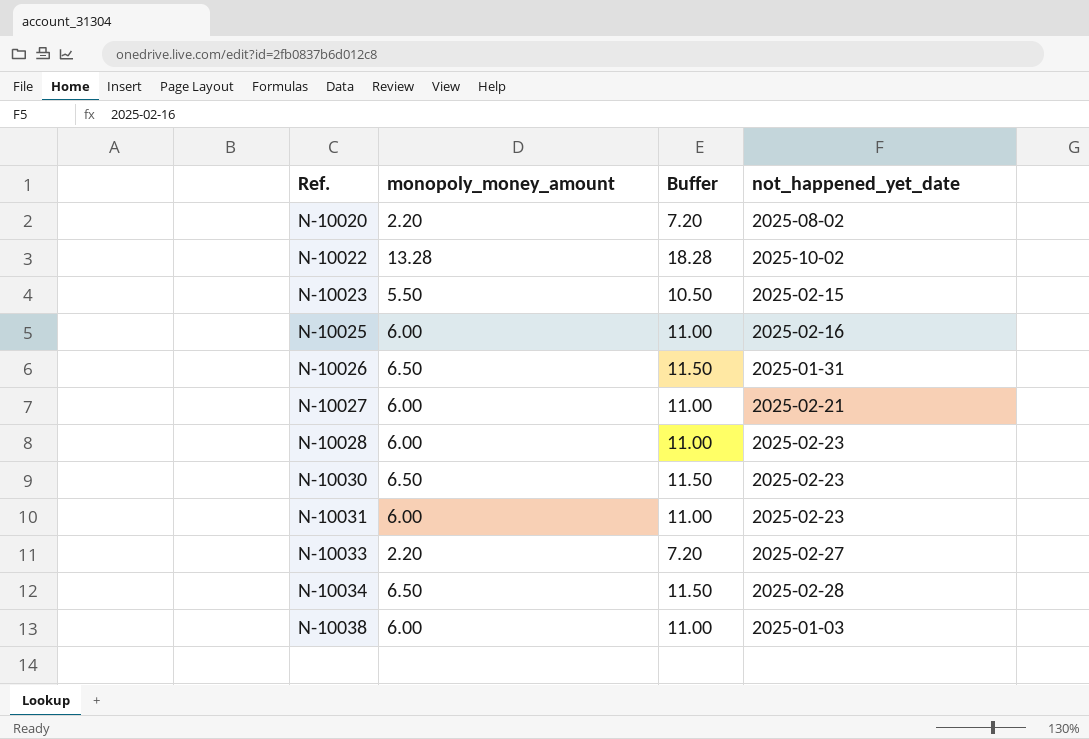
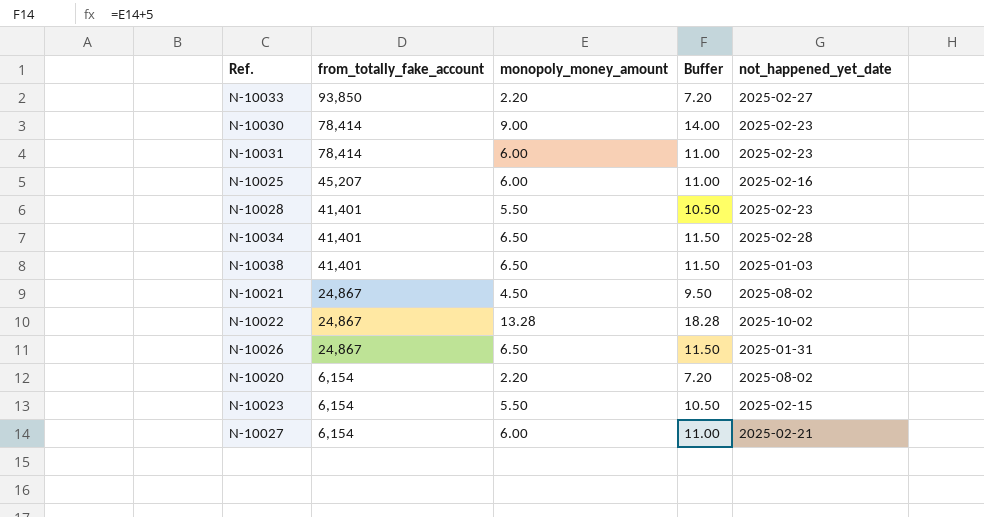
row order: Ref. ascending -> from_totally_fake_account descending
column from_totally_fake_account | position: none -> 2
N-10030 | monopoly_money_amount: 6.50 -> 9.00
N-10030 | Buffer: 11.50 -> 14.00
N-10028 | monopoly_money_amount: 6.00 -> 5.50
N-10028 | Buffer: 11.00 -> 10.50
N-10038 | monopoly_money_amount: 6.00 -> 6.50
N-10038 | Buffer: 11.00 -> 11.50
row N-10021: none -> 24,867 | 4.50 | 9.50 | 2025-08-02

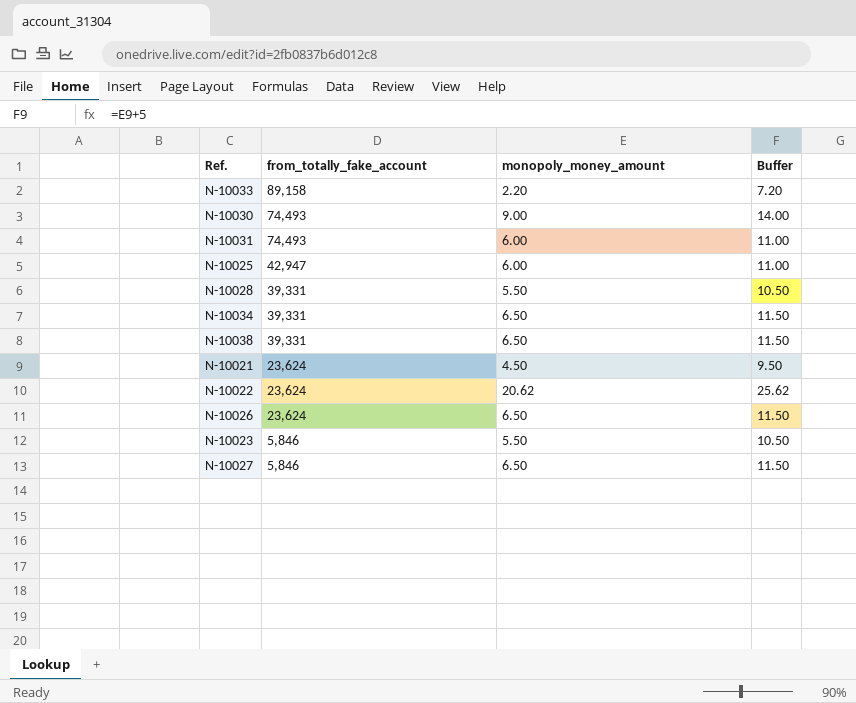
column not_happened_yet_date | position: 5 -> none
row N-10020: 6,154 | 2.20 | 7.20 | 2025-08-02 -> none
N-10033 | from_totally_fake_account: 93,850 -> 89,158
N-10030 | from_totally_fake_account: 78,414 -> 74,493
N-10031 | from_totally_fake_account: 78,414 -> 74,493
N-10025 | from_totally_fake_account: 45,207 -> 42,947
N-10028 | from_totally_fake_account: 41,401 -> 39,331
N-10034 | from_totally_fake_account: 41,401 -> 39,331
N-10038 | from_totally_fake_account: 41,401 -> 39,331
N-10021 | from_totally_fake_account: 24,867 -> 23,624
N-10022 | from_totally_fake_account: 24,867 -> 23,624
N-10022 | monopoly_money_amount: 13.28 -> 20.62
N-10022 | Buffer: 18.28 -> 25.62
N-10026 | from_totally_fake_account: 24,867 -> 23,624
N-10023 | from_totally_fake_account: 6,154 -> 5,846
N-10027 | from_totally_fake_account: 6,154 -> 5,846
N-10027 | monopoly_money_amount: 6.00 -> 6.50
N-10027 | Buffer: 11.00 -> 11.50

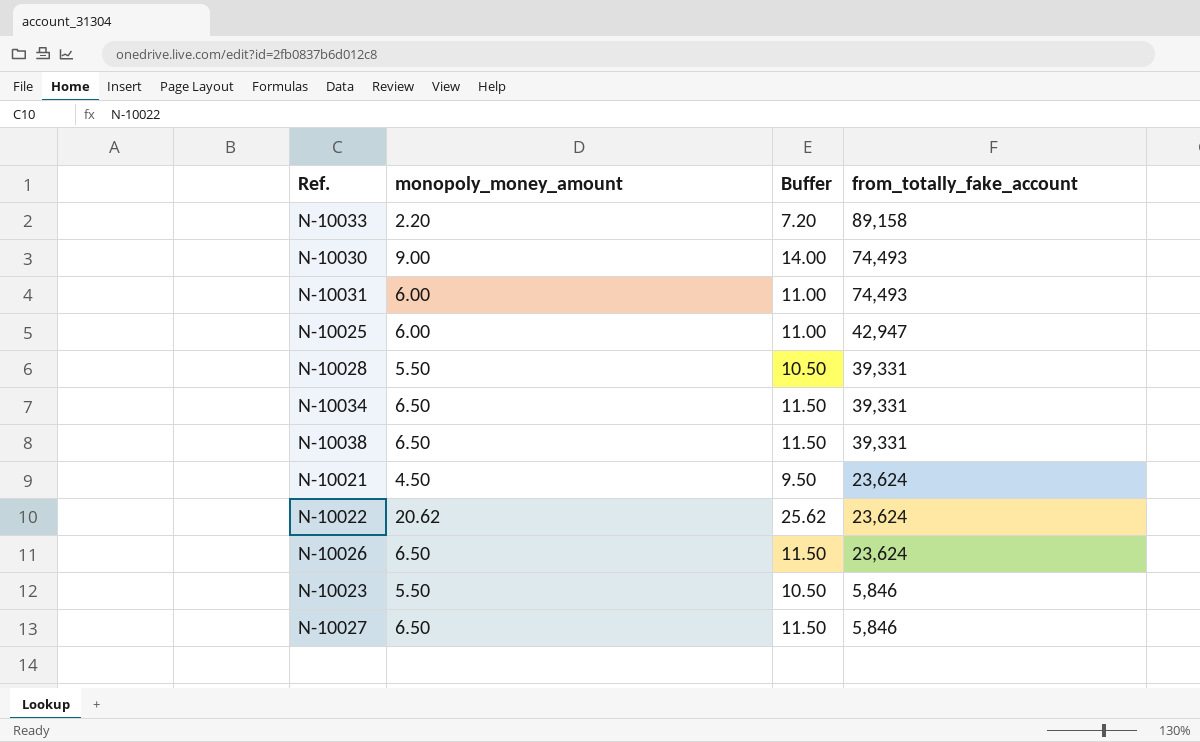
column from_totally_fake_account | position: 2 -> 4

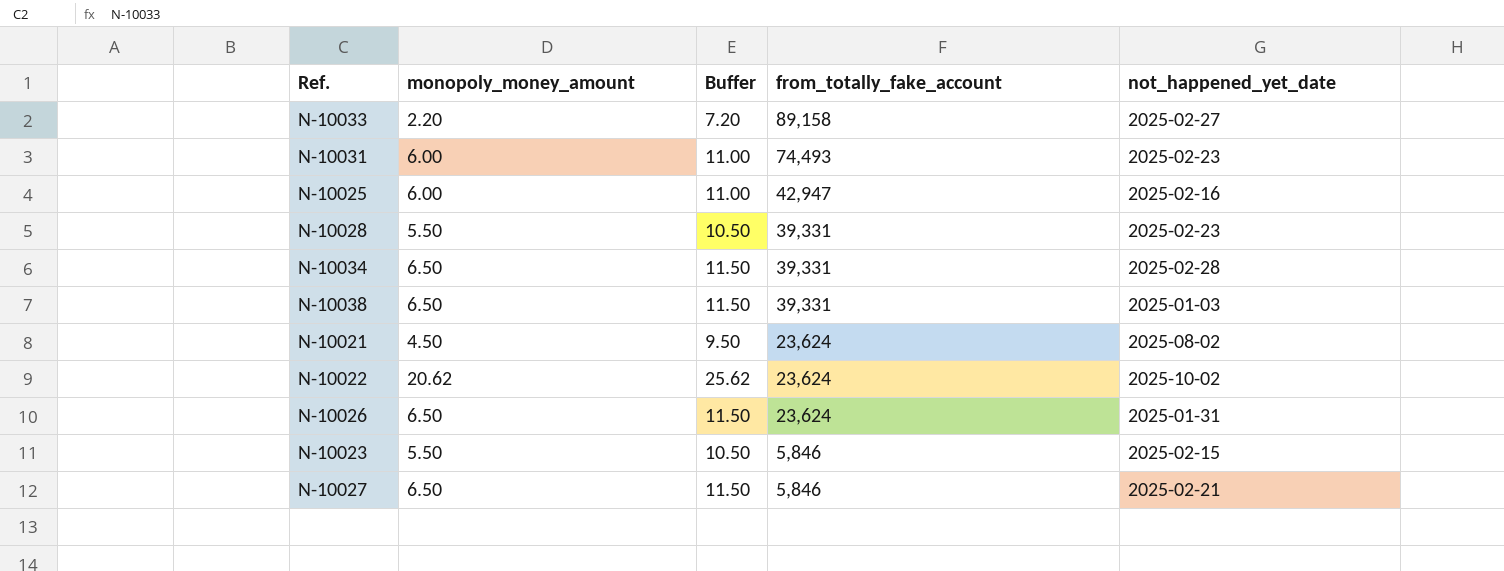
column not_happened_yet_date | position: none -> 5
row N-10030: 9.00 | 14.00 | 74,493 -> none

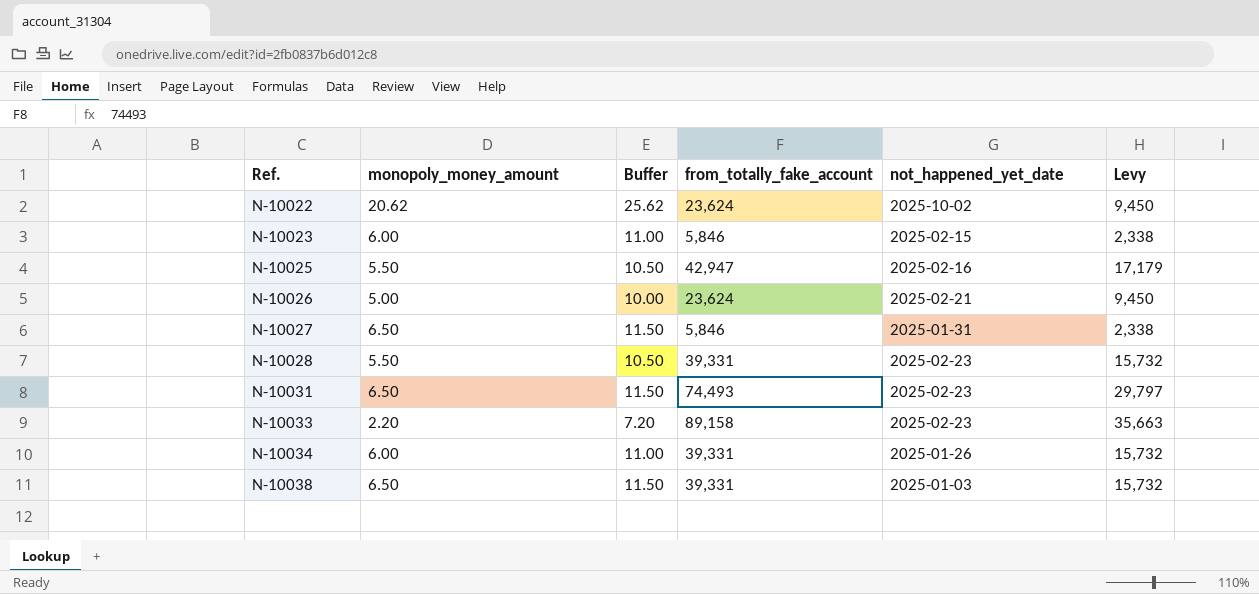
row order: from_totally_fake_account descending -> Ref. ascending
column Levy | formula: none -> [from_totally_fake_account] * 0.4
row N-10021: 4.50 | 9.50 | 23,624 | 2025-08-02 -> none
N-10023 | monopoly_money_amount: 5.50 -> 6.00
N-10023 | Buffer: 10.50 -> 11.00
N-10025 | monopoly_money_amount: 6.00 -> 5.50
N-10025 | Buffer: 11.00 -> 10.50
N-10026 | monopoly_money_amount: 6.50 -> 5.00
N-10026 | Buffer: 11.50 -> 10.00
N-10026 | not_happened_yet_date: 2025-01-31 -> 2025-02-21
N-10027 | not_happened_yet_date: 2025-02-21 -> 2025-01-31
N-10031 | monopoly_money_amount: 6.00 -> 6.50
N-10031 | Buffer: 11.00 -> 11.50
N-10033 | not_happened_yet_date: 2025-02-27 -> 2025-02-23
N-10034 | monopoly_money_amount: 6.50 -> 6.00
N-10034 | Buffer: 11.50 -> 11.00
N-10034 | not_happened_yet_date: 2025-02-28 -> 2025-01-26

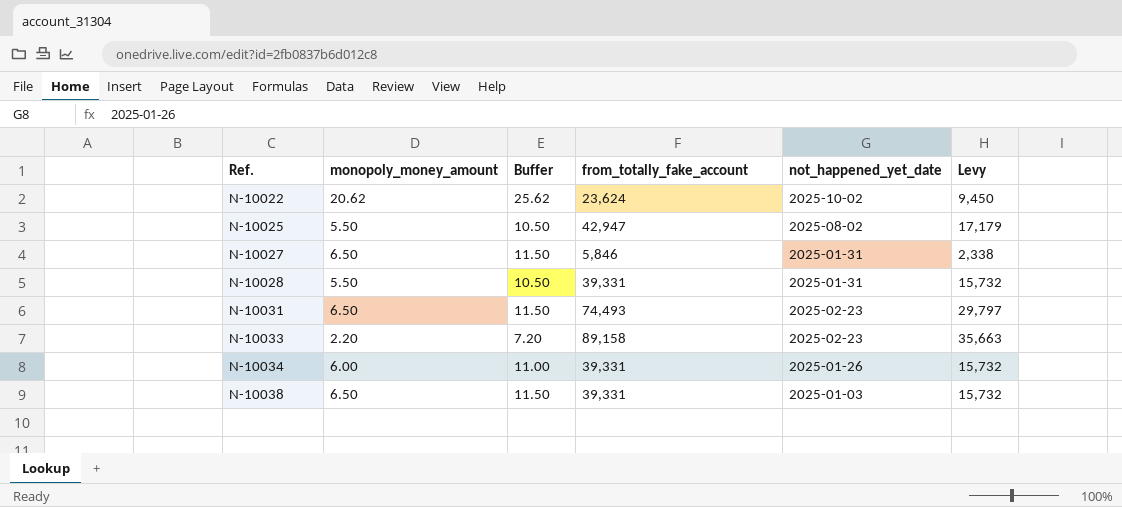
row N-10023: 6.00 | 11.00 | 5,846 | 2025-02-15 | 2,338 -> none
row N-10026: 5.00 | 10.00 | 23,624 | 2025-02-21 | 9,450 -> none
N-10025 | not_happened_yet_date: 2025-02-16 -> 2025-08-02
N-10028 | not_happened_yet_date: 2025-02-23 -> 2025-01-31

